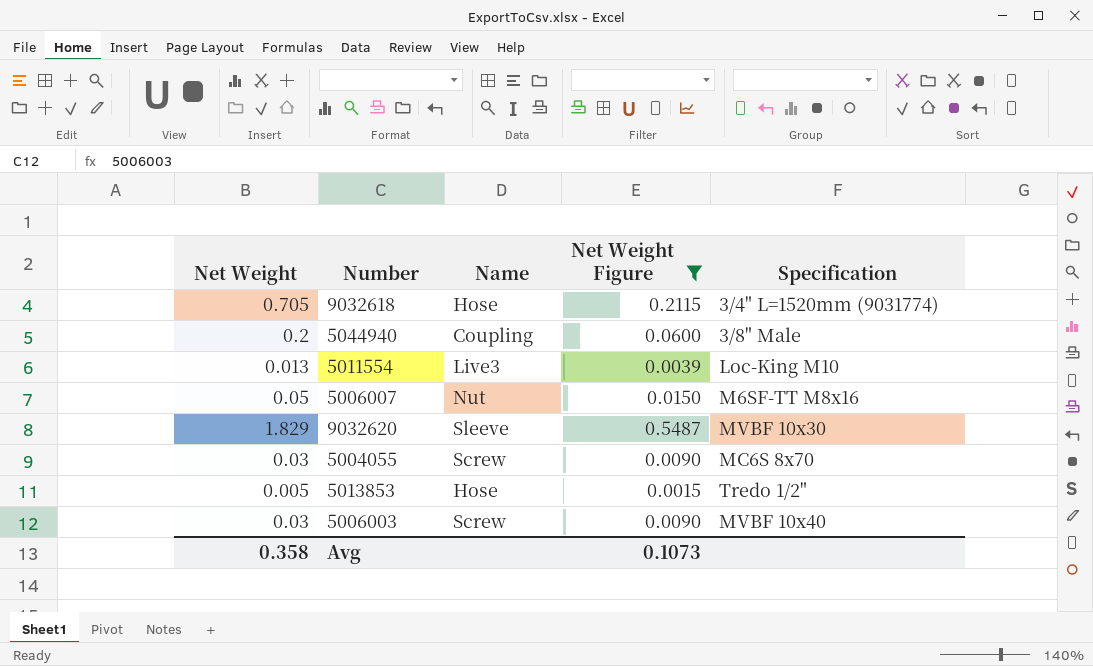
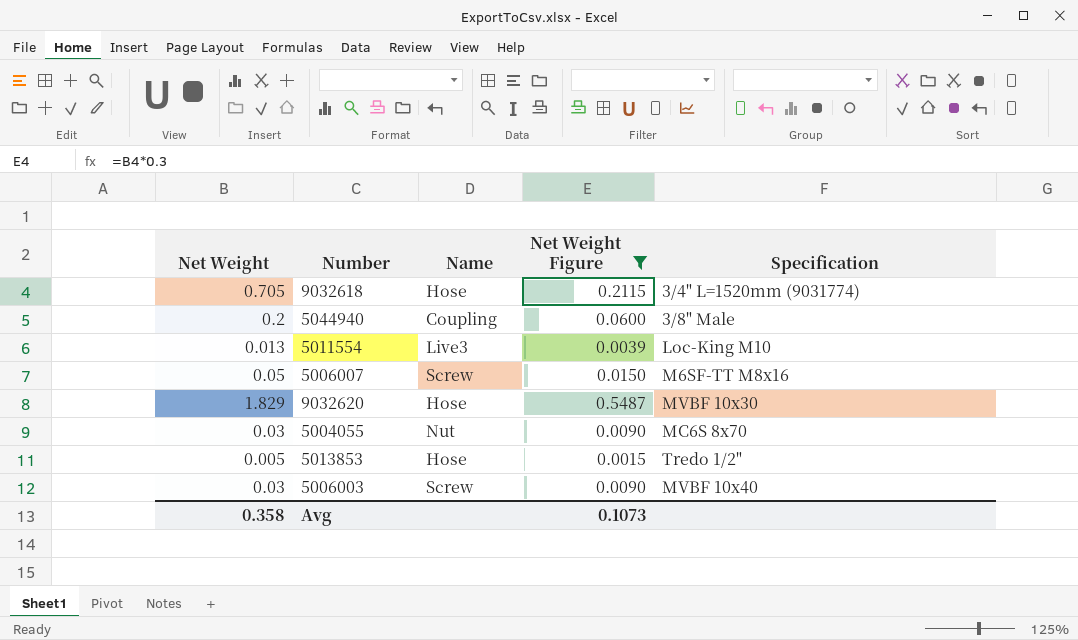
5006007 | Name: Nut -> Screw
9032620 | Name: Sleeve -> Hose
5004055 | Name: Screw -> Nut

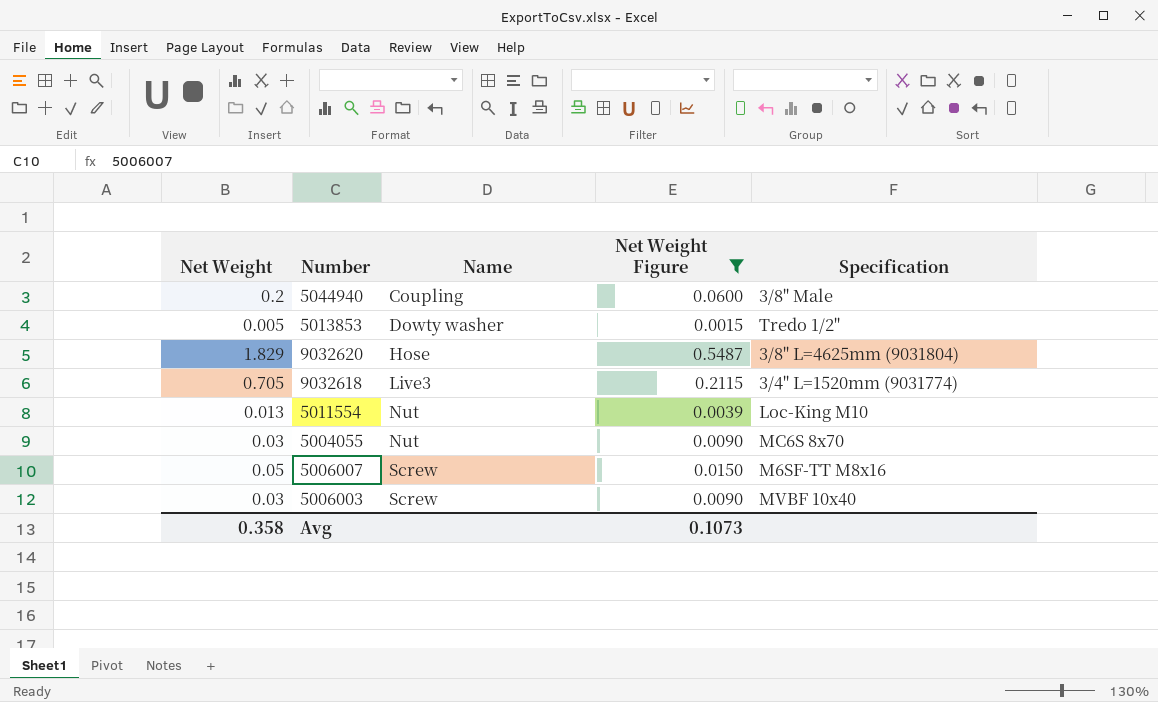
row order: none -> Name ascending
5013853 | Name: Hose -> Dowty washer
9032620 | Specification: MVBF 10x30 -> 3/8" L=4625mm (9031804)
9032618 | Name: Hose -> Live3
5011554 | Name: Live3 -> Nut

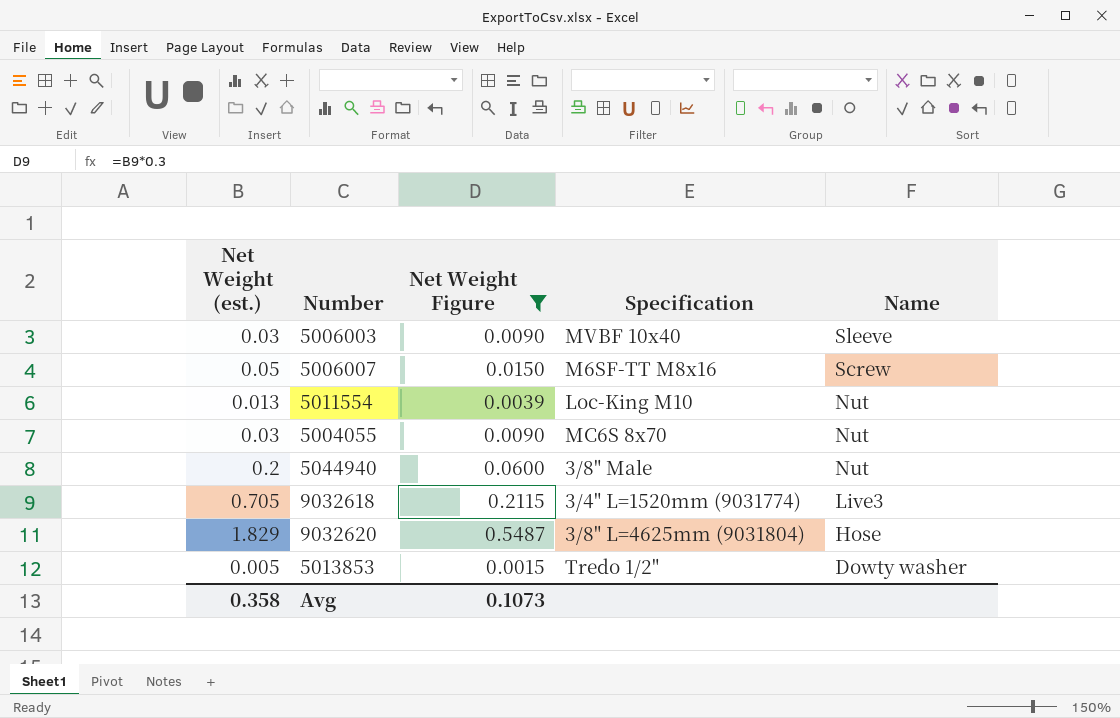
row order: Name ascending -> Name descending
column name: Net Weight -> Net Weight (est.)
column Name | position: 3 -> 5
5006003 | Name: Screw -> Sleeve
5044940 | Name: Coupling -> Nut

